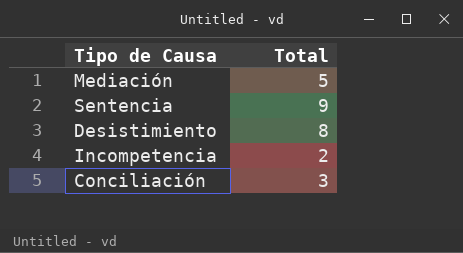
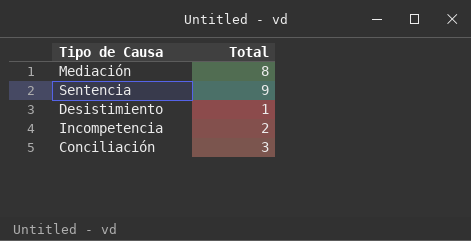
Mediación | Total: 5 -> 8
Desistimiento | Total: 8 -> 1

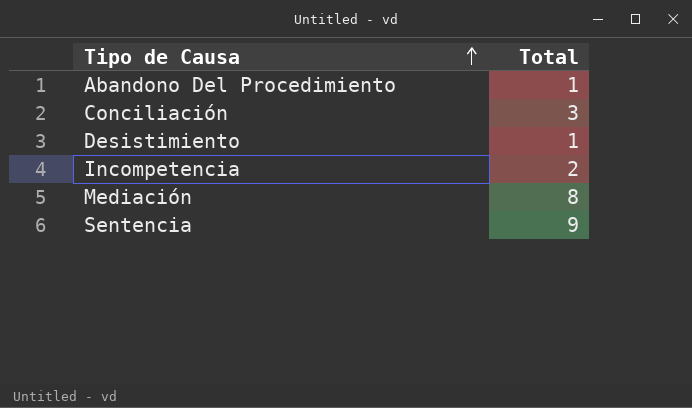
row order: none -> Tipo de Causa ascending
row Abandono Del Procedimiento: none -> 1

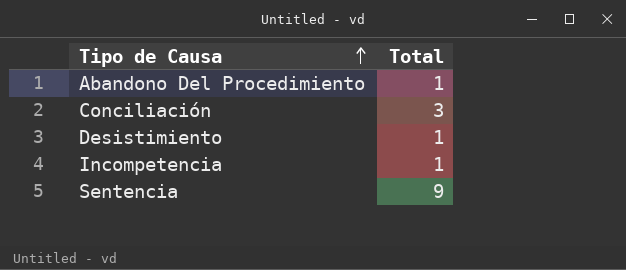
row Mediación: 8 -> none
Incompetencia | Total: 2 -> 1

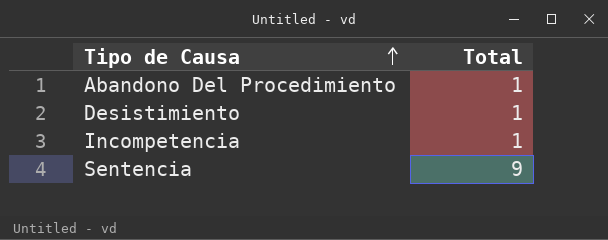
row Conciliación: 3 -> none

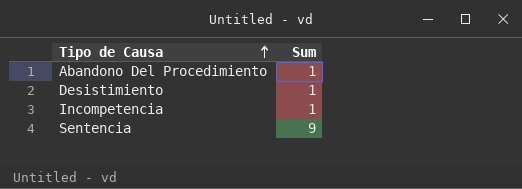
column name: Total -> Sum

